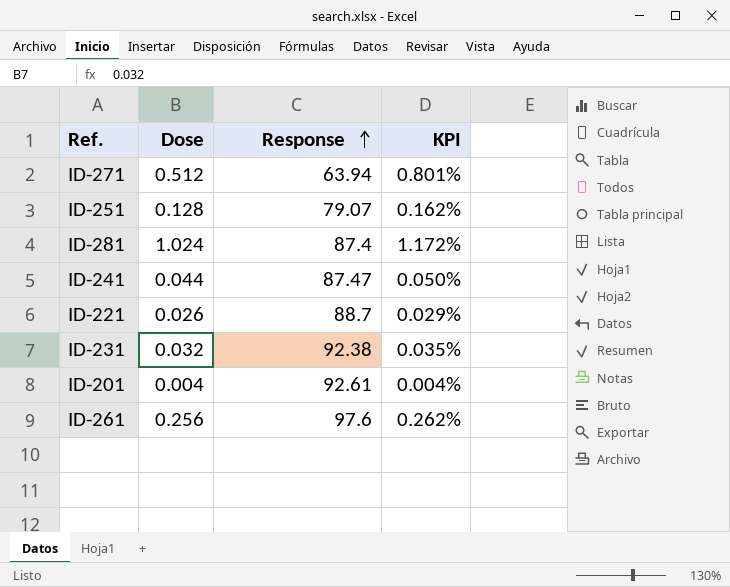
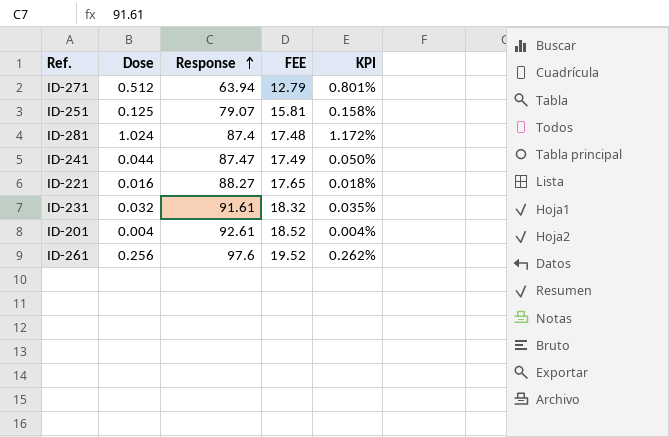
column FEE | formula: none -> [Response] * 0.2
ID-251 | Dose: 0.128 -> 0.125
ID-251 | KPI: 0.162% -> 0.158%
ID-221 | Dose: 0.026 -> 0.016
ID-221 | Response: 88.7 -> 88.27
ID-221 | KPI: 0.029% -> 0.018%
ID-231 | Response: 92.38 -> 91.61

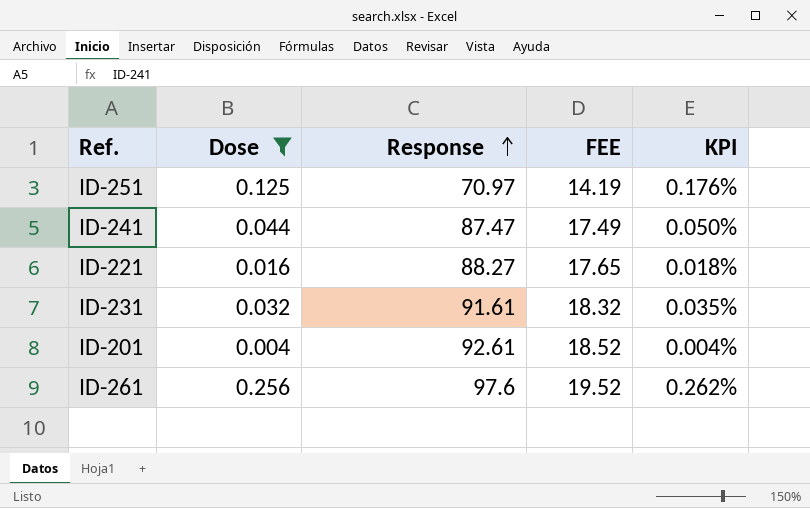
filter: none -> Dose <= 0.256
ID-251 | Response: 79.07 -> 70.97
ID-251 | FEE: 15.81 -> 14.19
ID-251 | KPI: 0.158% -> 0.176%

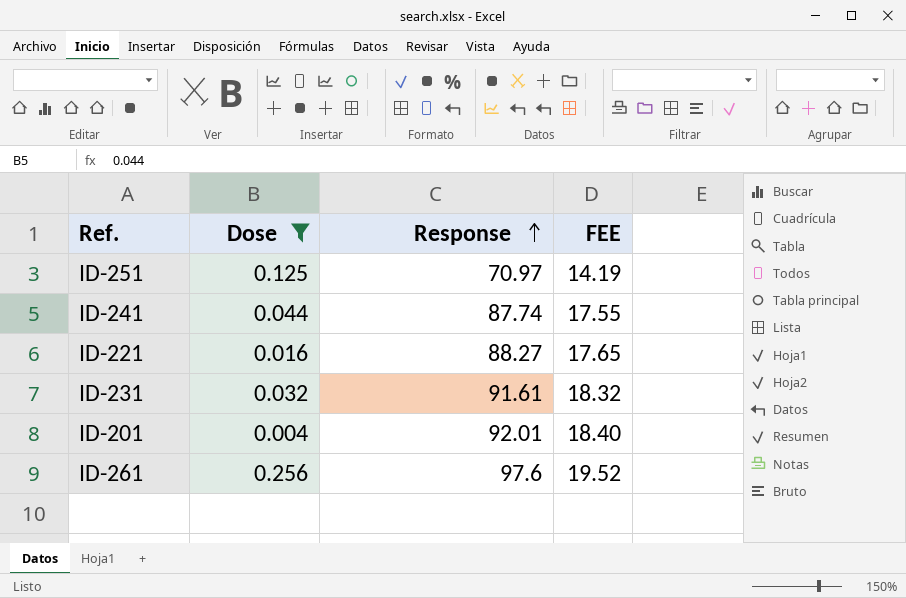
column KPI | formula: [Dose] / [Response] -> none
ID-241 | Response: 87.47 -> 87.74
ID-241 | FEE: 17.49 -> 17.55
ID-201 | Response: 92.61 -> 92.01
ID-201 | FEE: 18.52 -> 18.40

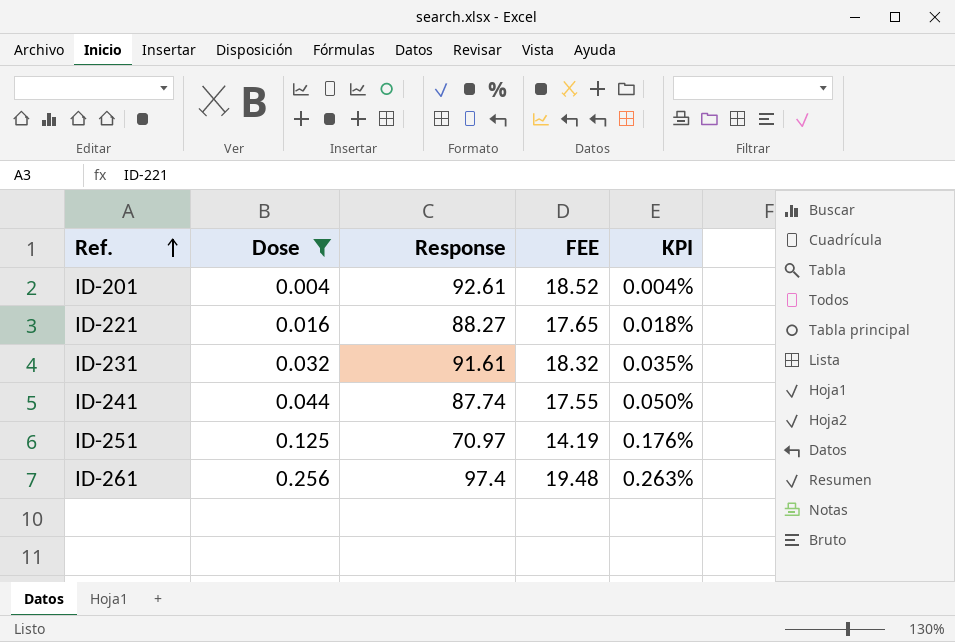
row order: Response ascending -> Ref. ascending
column KPI | formula: none -> [Dose] / [Response]
ID-201 | Response: 92.01 -> 92.61
ID-201 | FEE: 18.40 -> 18.52
ID-261 | Response: 97.6 -> 97.4
ID-261 | FEE: 19.52 -> 19.48

